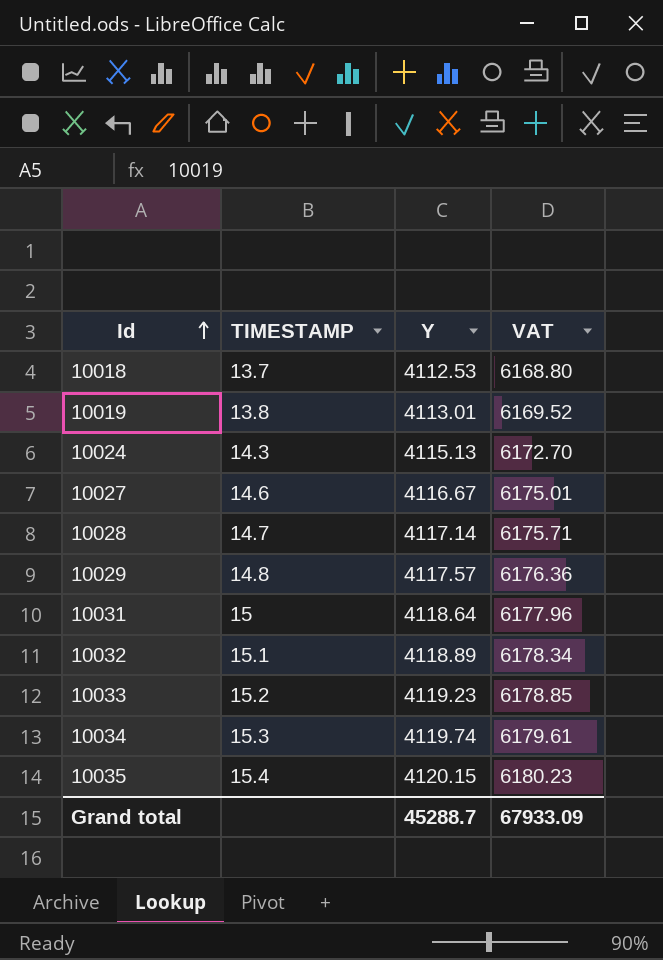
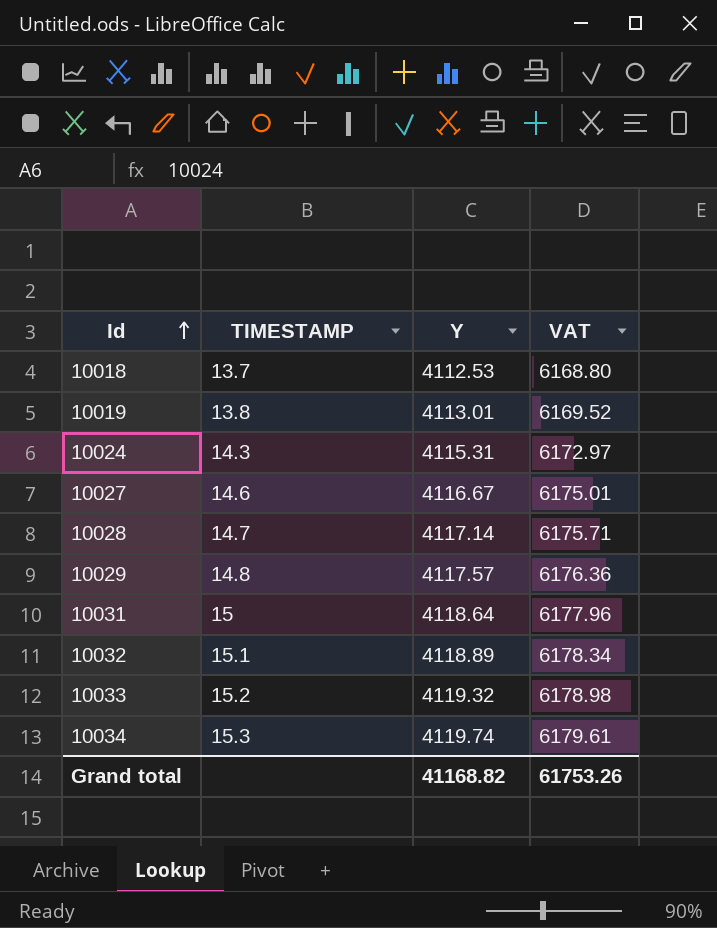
row 10035: 15.4 | 4120.15 | 6180.23 -> none
10024 | Y: 4115.13 -> 4115.31
10024 | VAT: 6172.70 -> 6172.97
10033 | Y: 4119.23 -> 4119.32
10033 | VAT: 6178.85 -> 6178.98
Grand total | Y: 45288.7 -> 41168.82
Grand total | VAT: 67933.09 -> 61753.26

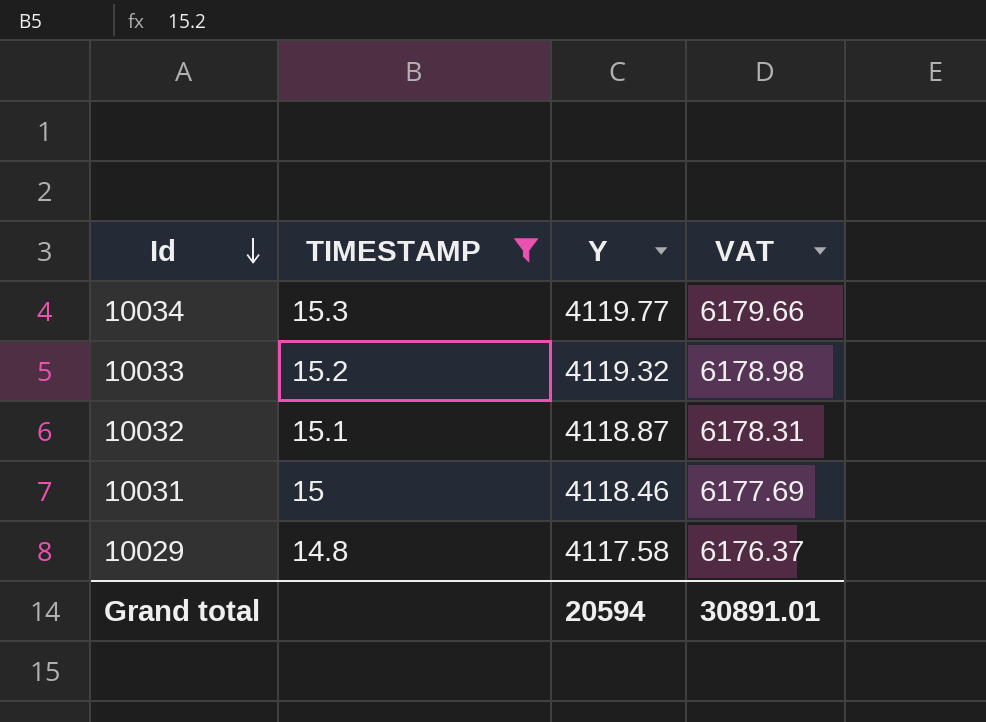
filter: none -> TIMESTAMP >= 14.8
row order: Id ascending -> Id descending
10034 | Y: 4119.74 -> 4119.77
10034 | VAT: 6179.61 -> 6179.66
10032 | Y: 4118.89 -> 4118.87
10032 | VAT: 6178.34 -> 6178.31
10031 | Y: 4118.64 -> 4118.46
10031 | VAT: 6177.96 -> 6177.69
10029 | Y: 4117.57 -> 4117.58
10029 | VAT: 6176.36 -> 6176.37
Grand total | Y: 41168.82 -> 20594
Grand total | VAT: 61753.26 -> 30891.01

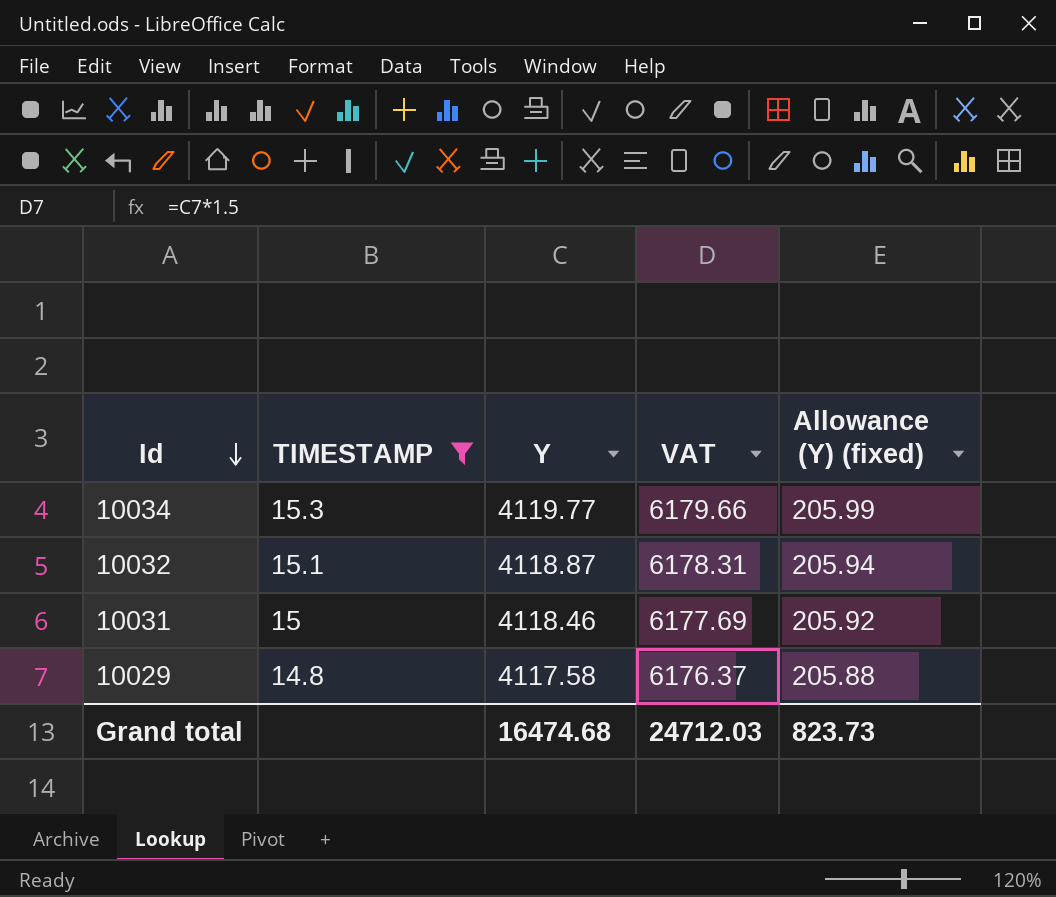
column Allowance (Y) (fixed) | formula: none -> [Y] * 0.05
row 10033: 15.2 | 4119.32 | 6178.98 -> none
Grand total | Y: 20594 -> 16474.68
Grand total | VAT: 30891.01 -> 24712.03

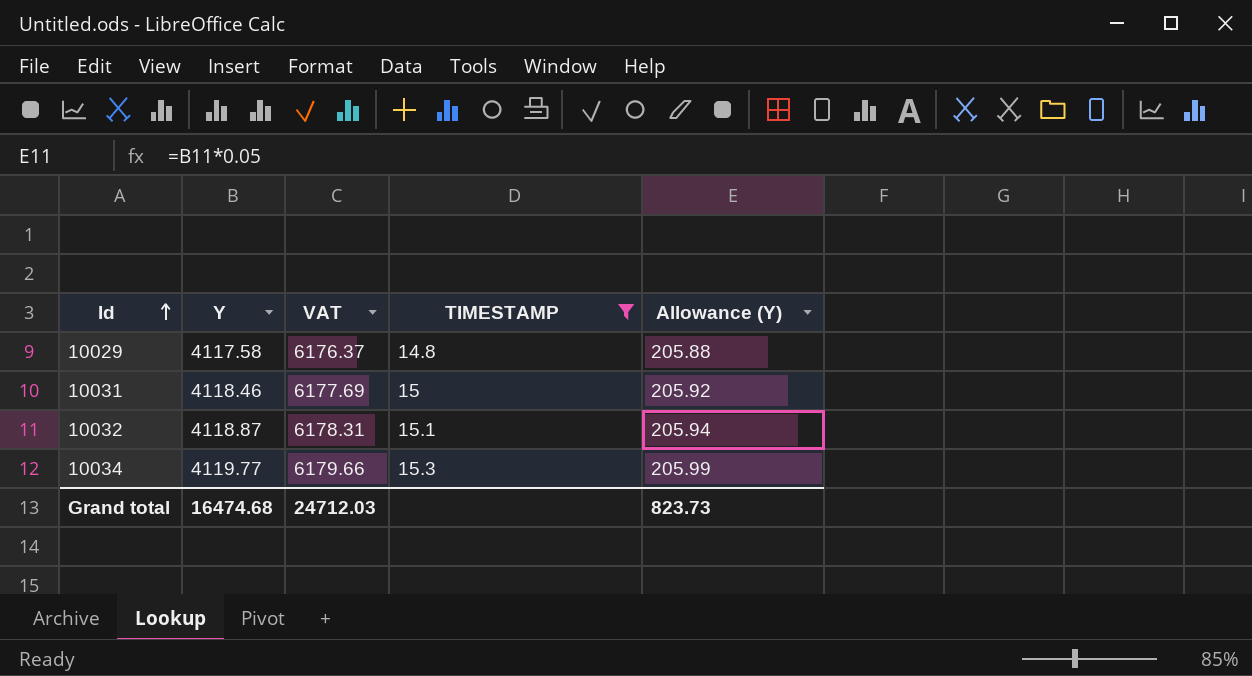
row order: Id descending -> Id ascending
column TIMESTAMP | position: 2 -> 4
column name: Allowance (Y) (fixed) -> Allowance (Y)

